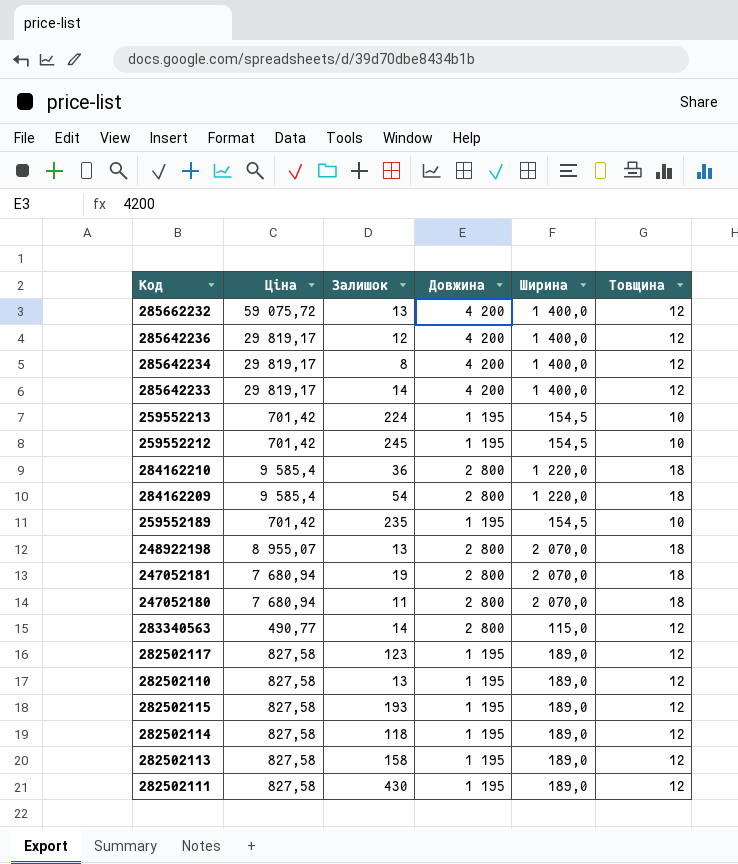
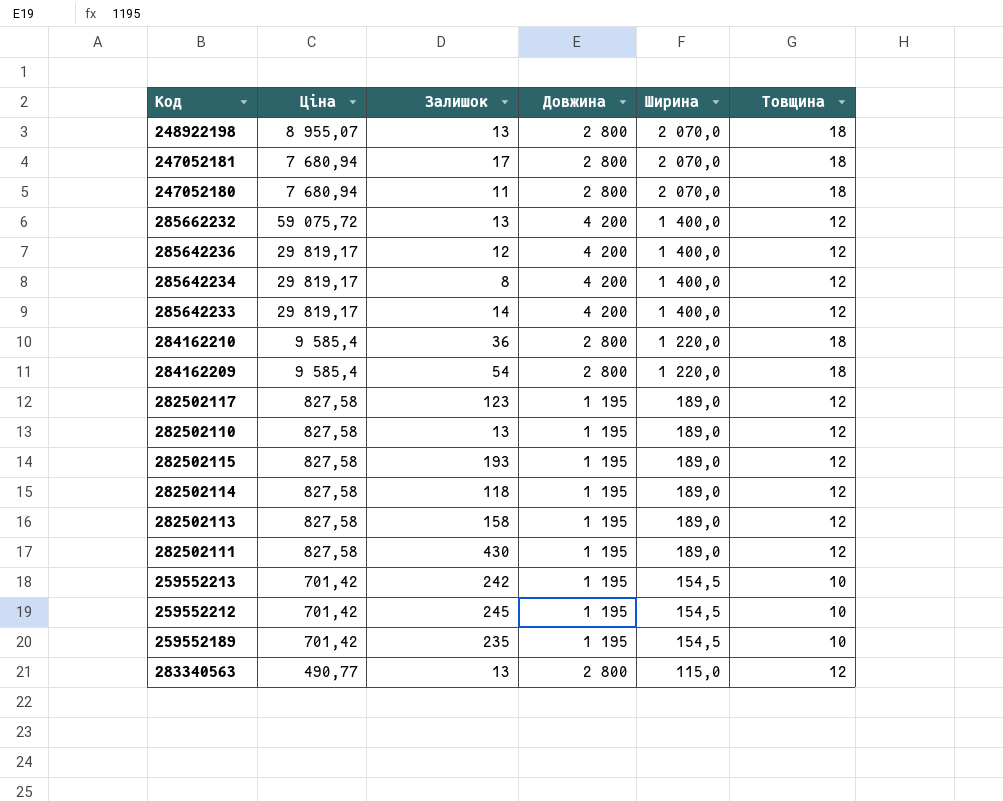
row order: none -> Ширина descending
247052181 | Залишок: 19 -> 17
259552213 | Залишок: 224 -> 242
283340563 | Залишок: 14 -> 13

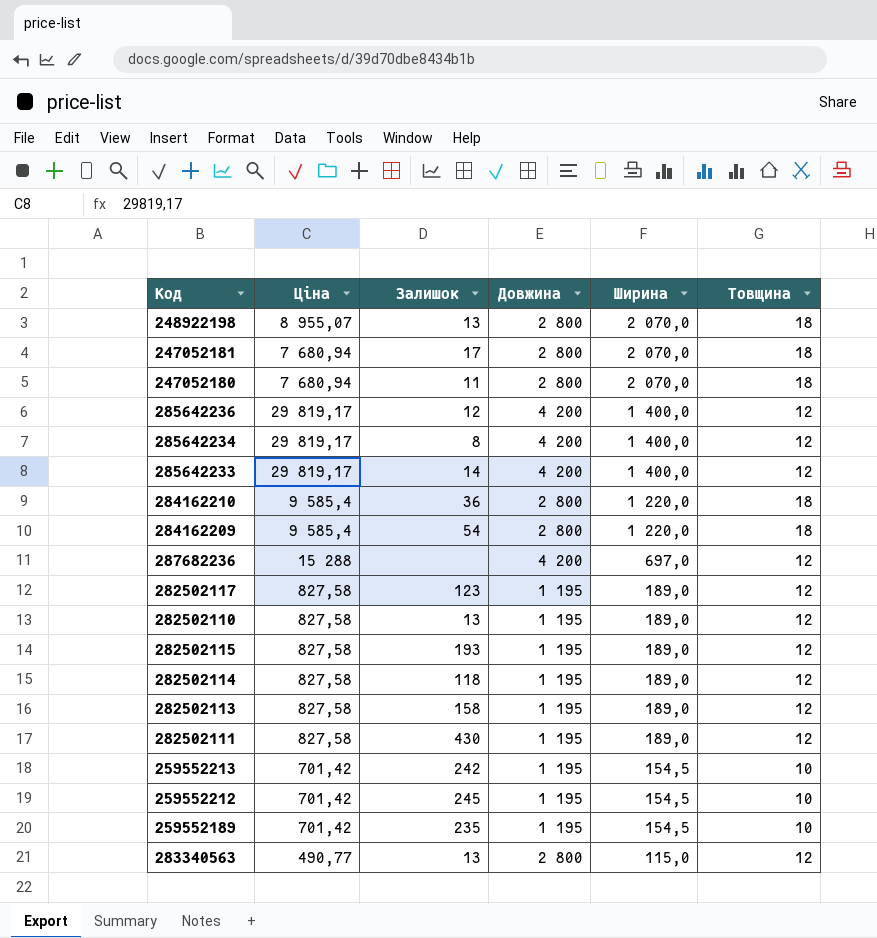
row 285662232: 59 075,72 | 13 | 4 200 | 1 400,0 | 12 -> none
row 287682236: none -> 15 288 | none | 4 200 | 697,0 | 12

